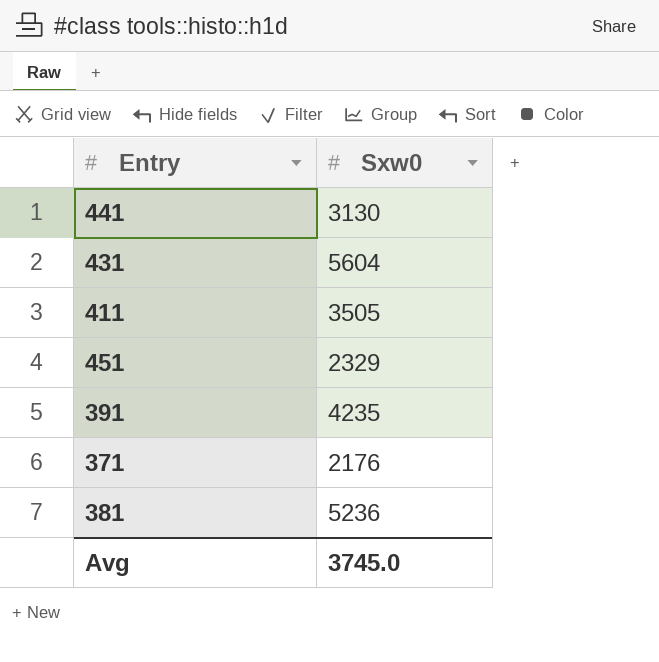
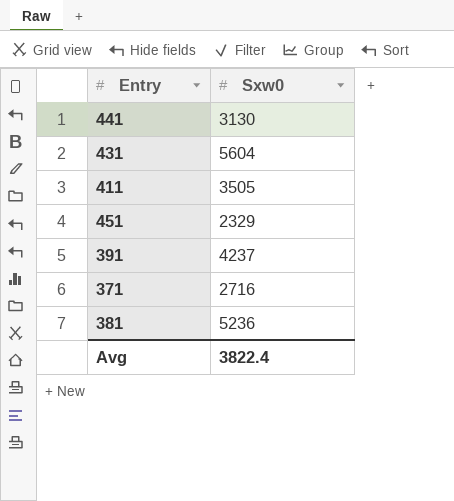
391 | Sxw0: 4235 -> 4237
371 | Sxw0: 2176 -> 2716
Avg | Sxw0: 3745.0 -> 3822.4

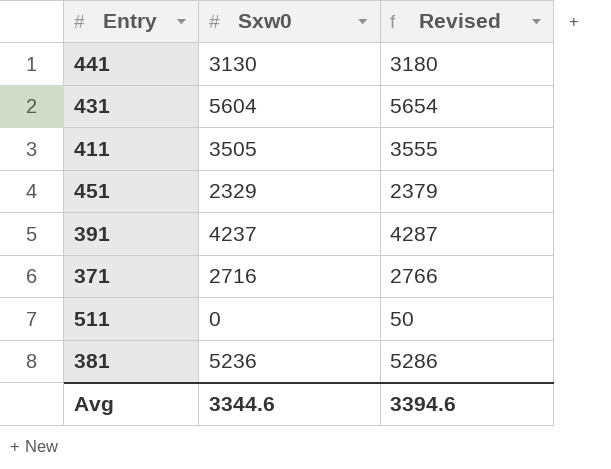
column Revised | formula: none -> [Sxw0] + 50
row 511: none -> 0 | 50
Avg | Sxw0: 3822.4 -> 3344.6

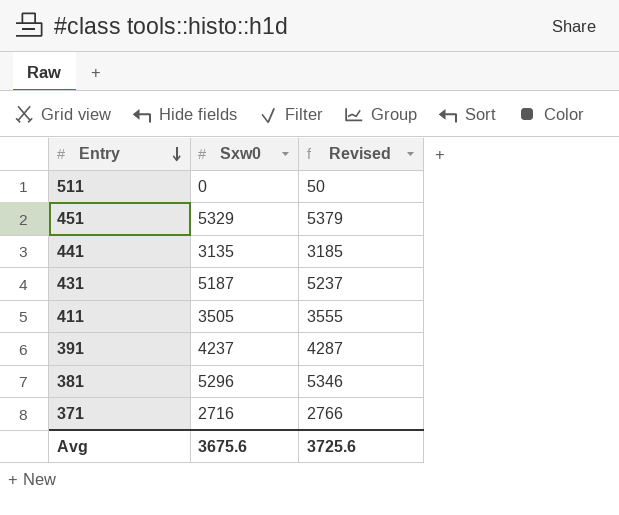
row order: none -> Entry descending
451 | Sxw0: 2329 -> 5329
451 | Revised: 2379 -> 5379
441 | Sxw0: 3130 -> 3135
441 | Revised: 3180 -> 3185
431 | Sxw0: 5604 -> 5187
431 | Revised: 5654 -> 5237
381 | Sxw0: 5236 -> 5296
381 | Revised: 5286 -> 5346
Avg | Sxw0: 3344.6 -> 3675.6
Avg | Revised: 3394.6 -> 3725.6

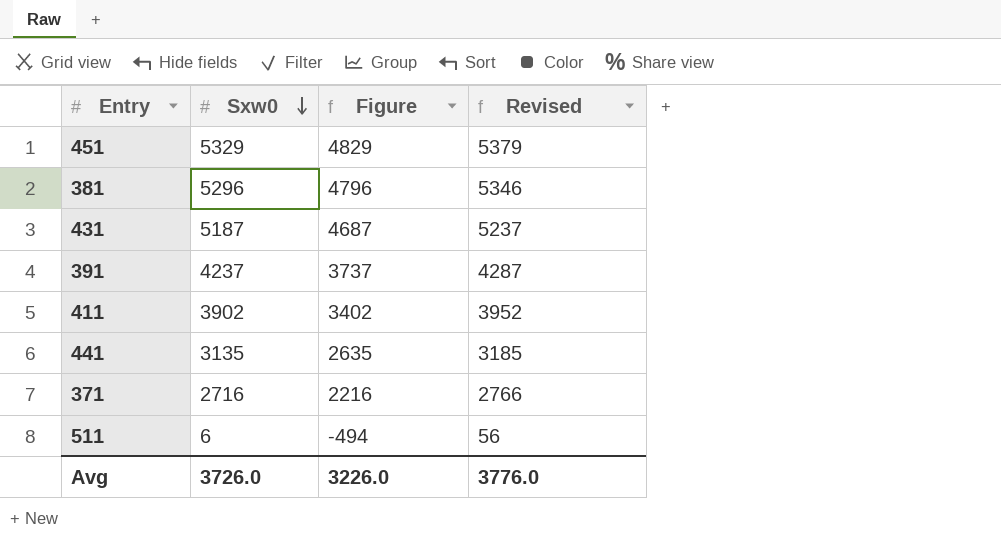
row order: Entry descending -> Sxw0 descending
column Figure | formula: none -> [Sxw0] - 500
411 | Sxw0: 3505 -> 3902
411 | Revised: 3555 -> 3952
511 | Sxw0: 0 -> 6
511 | Revised: 50 -> 56
Avg | Sxw0: 3675.6 -> 3726.0
Avg | Revised: 3725.6 -> 3776.0

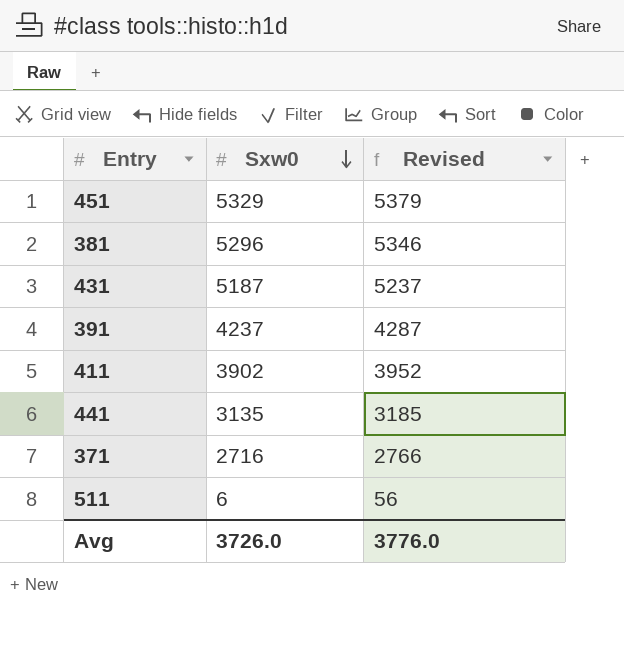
column Figure | formula: [Sxw0] - 500 -> none

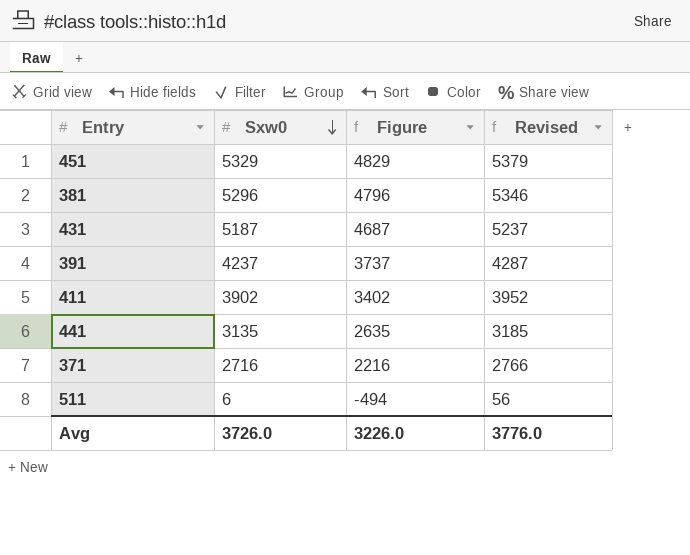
column Figure | formula: none -> [Sxw0] - 500

